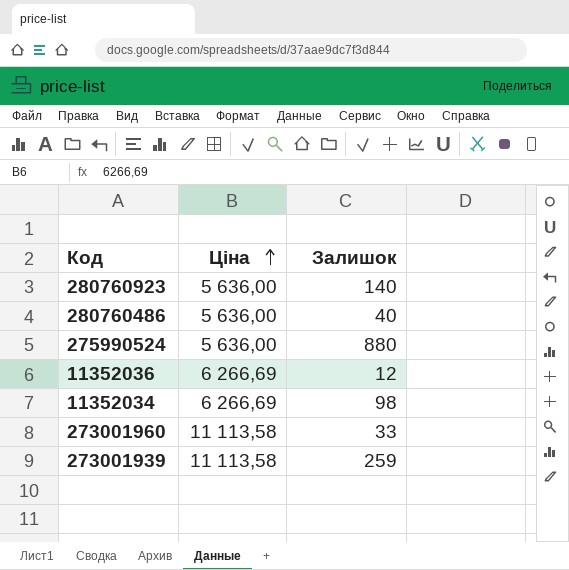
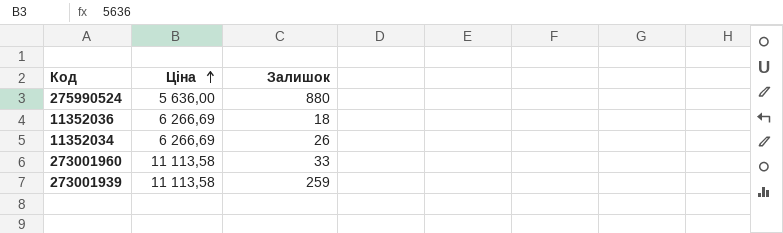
row 280760923: 5 636,00 | 140 -> none
row 280760486: 5 636,00 | 40 -> none
11352036 | Залишок: 12 -> 18
11352034 | Залишок: 98 -> 26

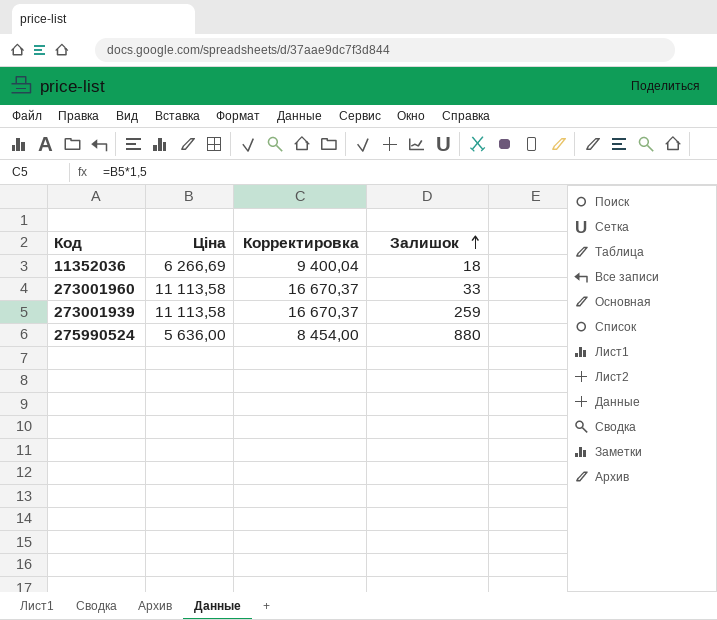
row order: Ціна ascending -> Залишок ascending
column Корректировка | formula: none -> [Ціна] * 1,5
row 11352034: 6 266,69 | 26 -> none

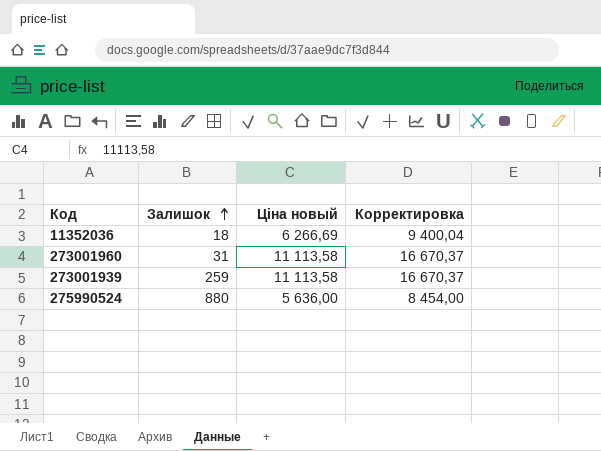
column Залишок | position: 4 -> 2
column name: Ціна -> Ціна новый
273001960 | Залишок: 33 -> 31

